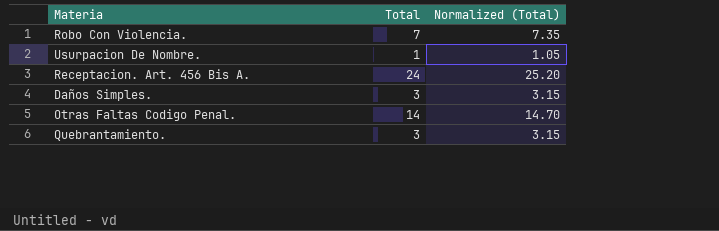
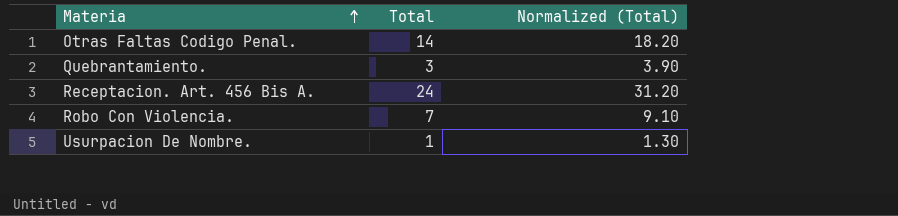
row order: none -> Materia ascending
column Normalized (Total) | formula: [Total] * 1.05 -> [Total] * 1.3
row Daños Simples.: 3 | 3.15 -> none

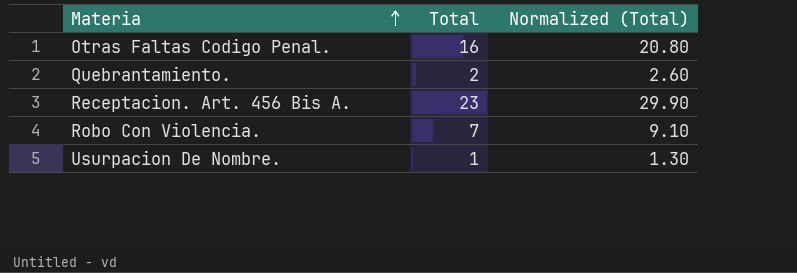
Otras Faltas Codigo Penal. | Total: 14 -> 16
Otras Faltas Codigo Penal. | Normalized (Total): 18.20 -> 20.80
Quebrantamiento. | Total: 3 -> 2
Quebrantamiento. | Normalized (Total): 3.90 -> 2.60
Receptacion. Art. 456 Bis A. | Total: 24 -> 23
Receptacion. Art. 456 Bis A. | Normalized (Total): 31.20 -> 29.90

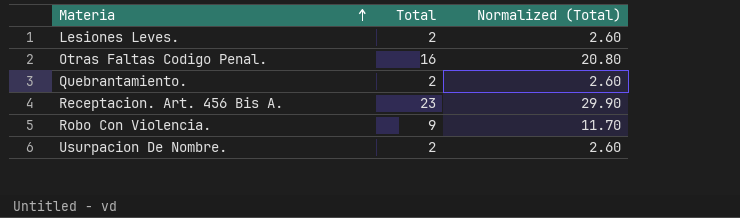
row Lesiones Leves.: none -> 2 | 2.60
Robo Con Violencia. | Total: 7 -> 9
Robo Con Violencia. | Normalized (Total): 9.10 -> 11.70
Usurpacion De Nombre. | Total: 1 -> 2
Usurpacion De Nombre. | Normalized (Total): 1.30 -> 2.60

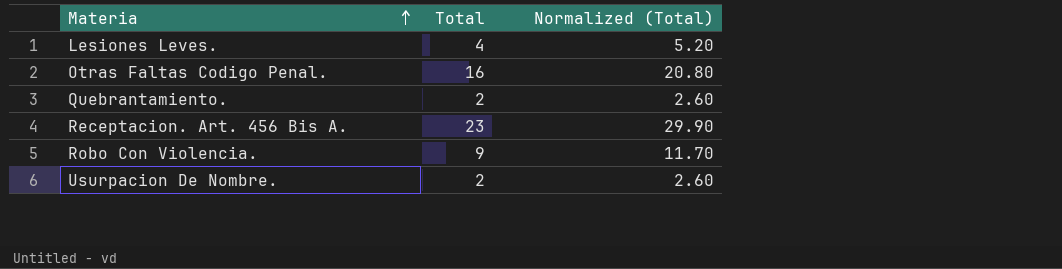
Lesiones Leves. | Total: 2 -> 4
Lesiones Leves. | Normalized (Total): 2.60 -> 5.20

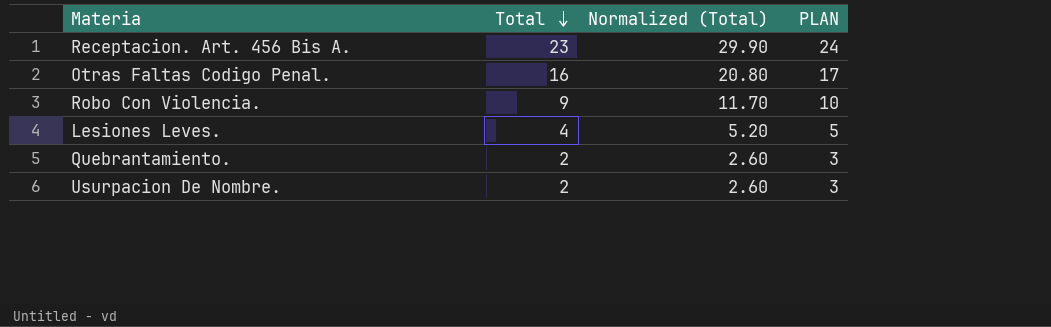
row order: Materia ascending -> Total descending
column PLAN | formula: none -> [Total] + 1

